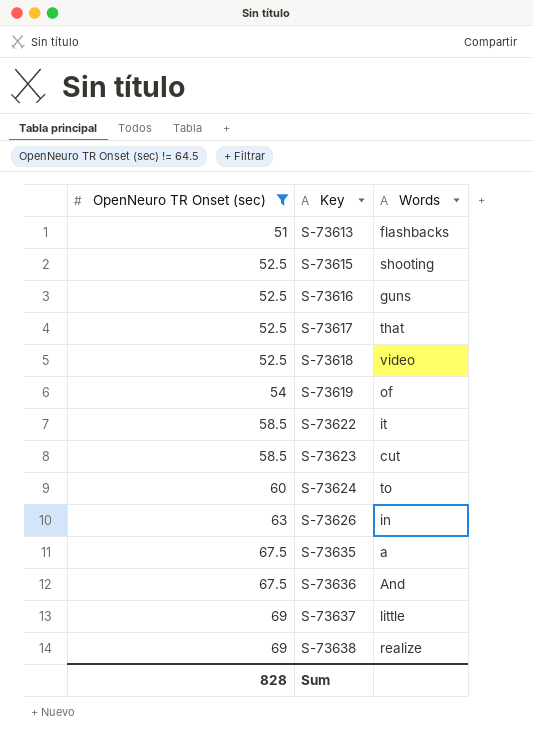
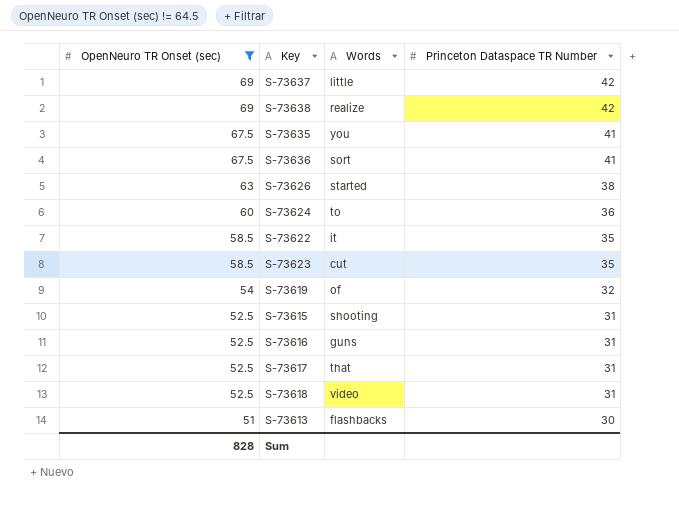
row order: OpenNeuro TR Onset (sec) ascending -> OpenNeuro TR Onset (sec) descending
column Princeton Dataspace TR Number | position: none -> 4
S-73635 | Words: a -> you
S-73636 | Words: And -> sort
S-73626 | Words: in -> started

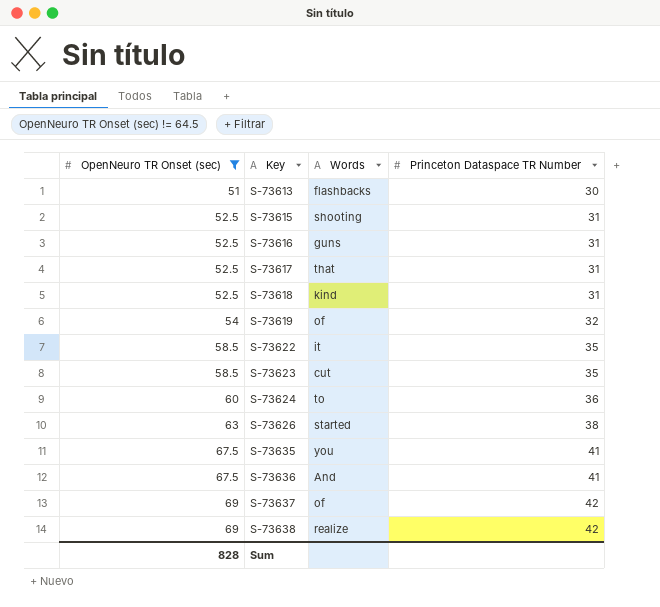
row order: OpenNeuro TR Onset (sec) descending -> OpenNeuro TR Onset (sec) ascending
S-73618 | Words: video -> kind
S-73636 | Words: sort -> And
S-73637 | Words: little -> of

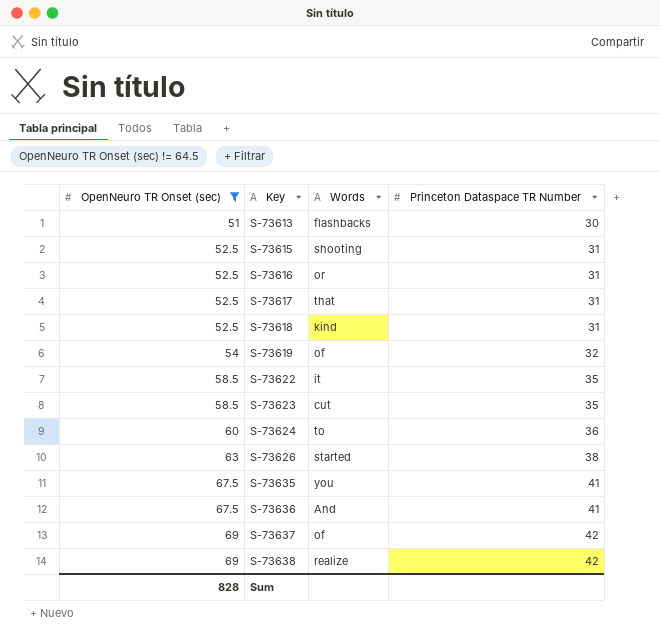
S-73616 | Words: guns -> or

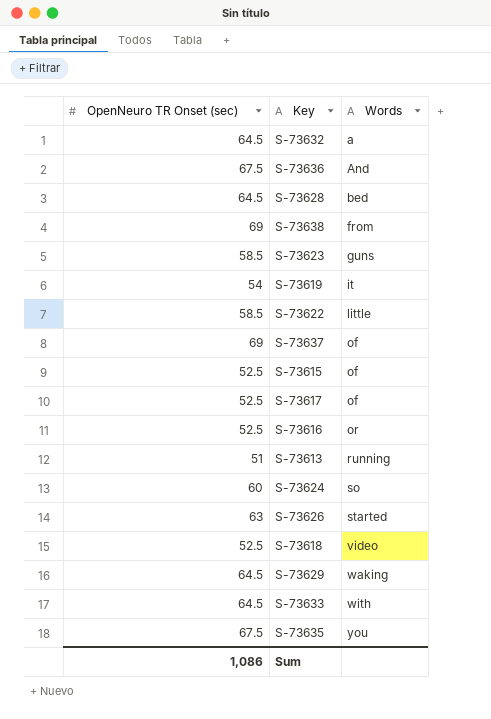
filter: OpenNeuro TR Onset (sec) != 64.5 -> none
row order: OpenNeuro TR Onset (sec) ascending -> Words ascending
column Princeton Dataspace TR Number | position: 4 -> none
S-73638 | Words: realize -> from
S-73623 | Words: cut -> guns
S-73619 | Words: of -> it
S-73622 | Words: it -> little
S-73615 | Words: shooting -> of
S-73617 | Words: that -> of
S-73613 | Words: flashbacks -> running
S-73624 | Words: to -> so
S-73618 | Words: kind -> video
Sum | OpenNeuro TR Onset (sec): 828 -> 1,086

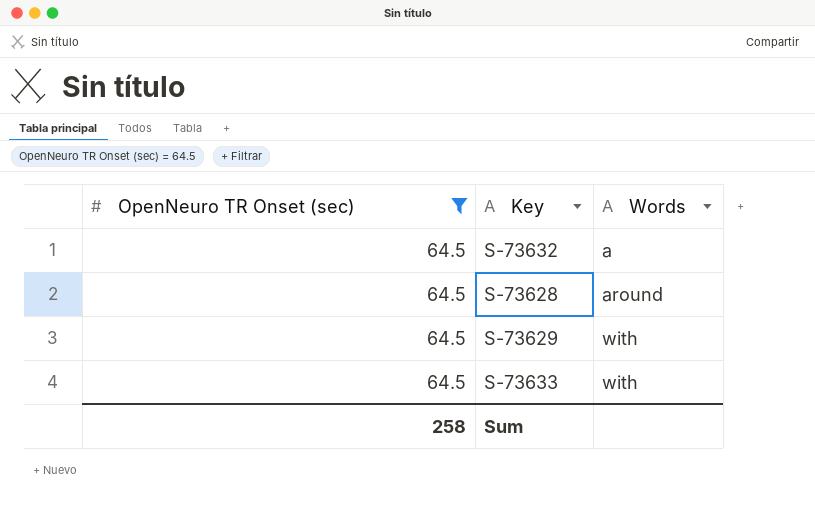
filter: none -> OpenNeuro TR Onset (sec) = 64.5
S-73628 | Words: bed -> around
S-73629 | Words: waking -> with
Sum | OpenNeuro TR Onset (sec): 1,086 -> 258

